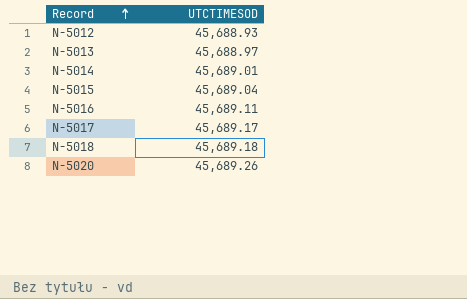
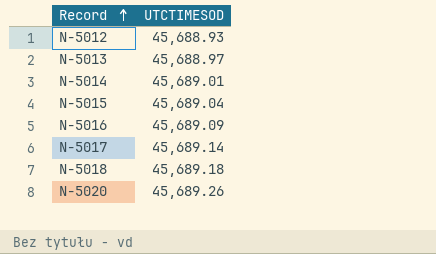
N-5016 | UTCTIMESOD: 45,689.11 -> 45,689.09
N-5017 | UTCTIMESOD: 45,689.17 -> 45,689.14

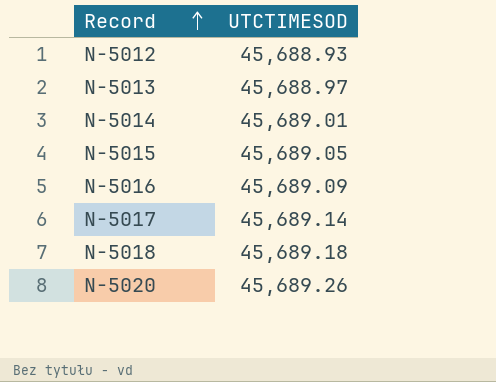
N-5015 | UTCTIMESOD: 45,689.04 -> 45,689.05

